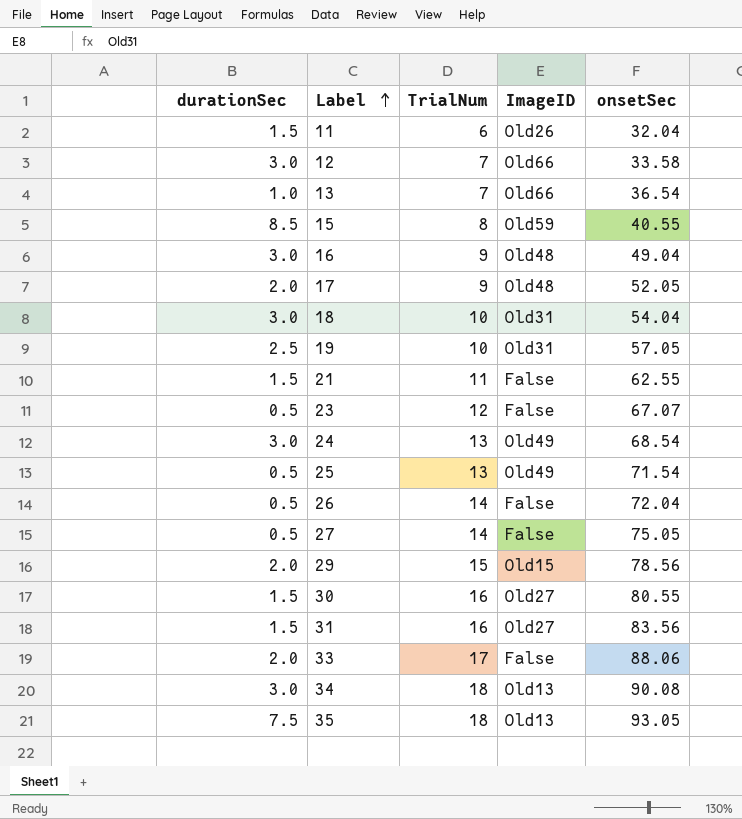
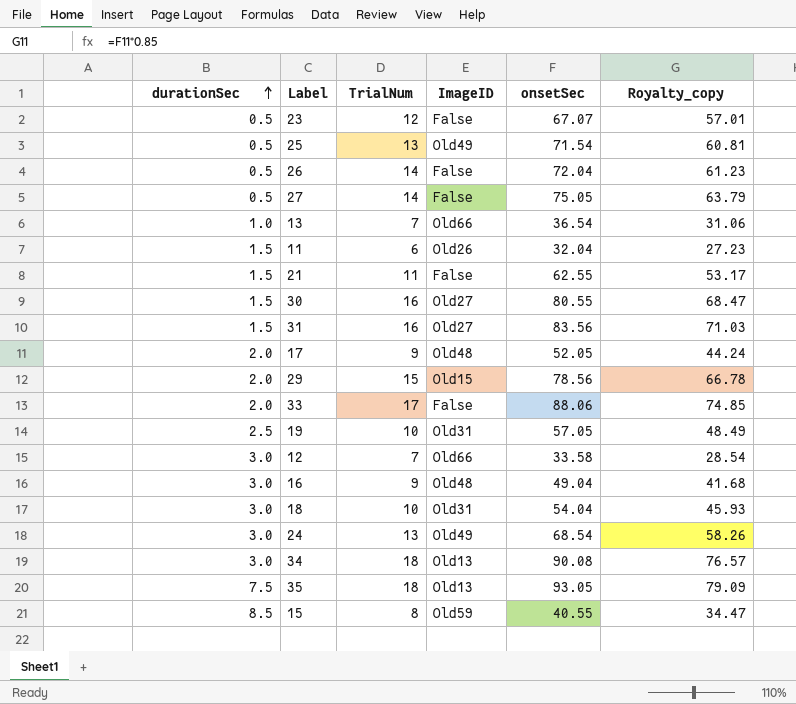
row order: Label ascending -> durationSec ascending
column Royalty_copy | formula: none -> [onsetSec] * 0.85

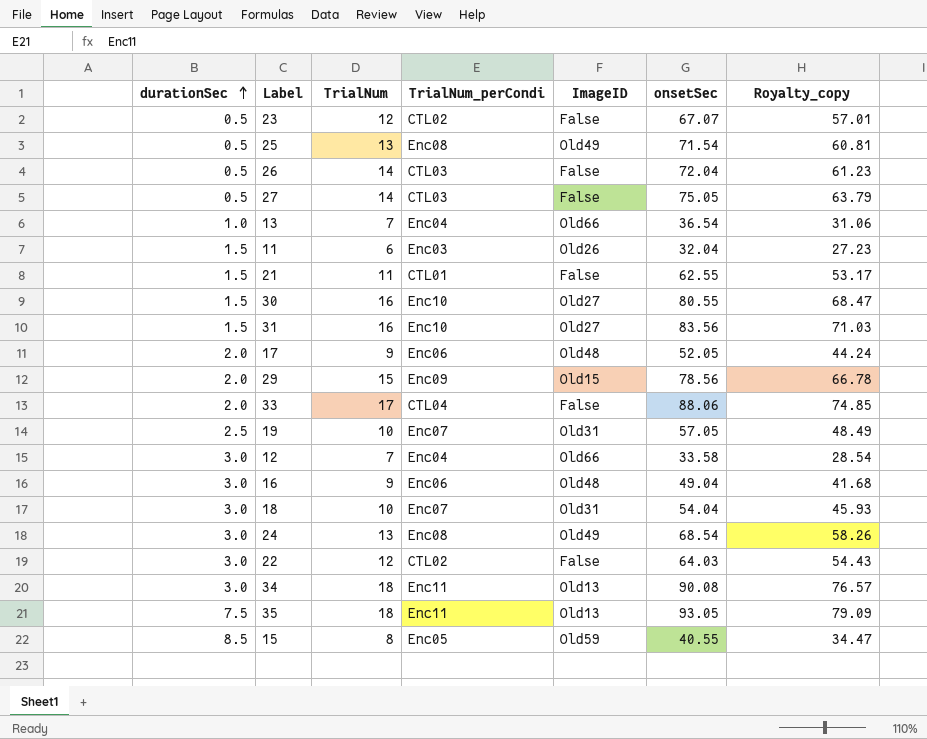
column TrialNum_perCondi | position: none -> 4
row 22: none -> 3.0 | 12 | CTL02 | False | 64.03 | 54.43

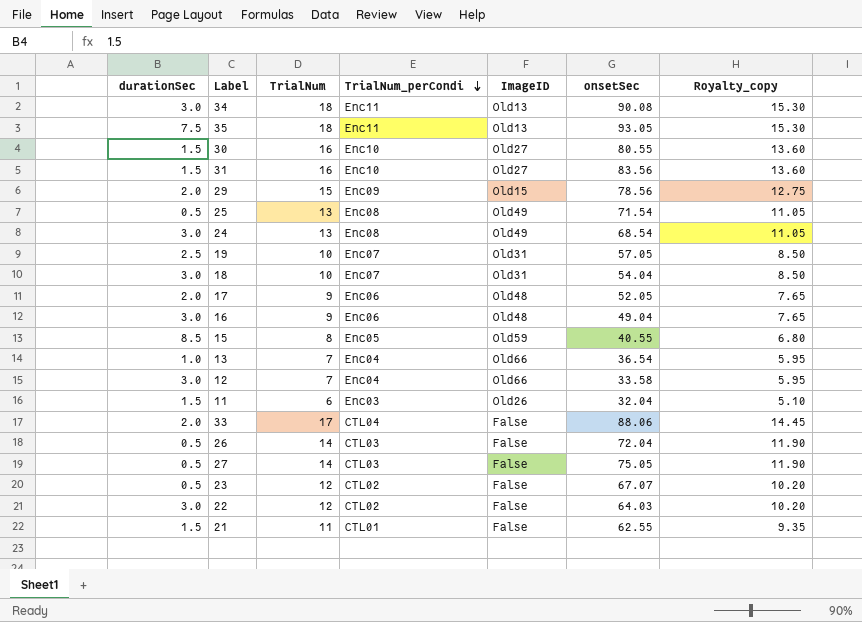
row order: durationSec ascending -> TrialNum_perCondi descending
column Royalty_copy | formula: [onsetSec] * 0.85 -> [TrialNum] * 0.85

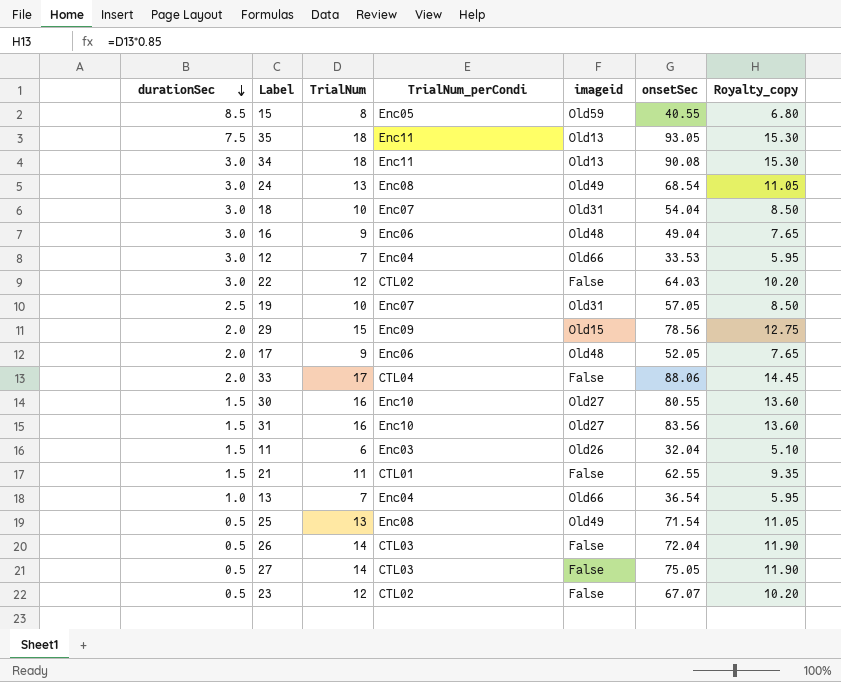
row order: TrialNum_perCondi descending -> durationSec descending
column name: ImageID -> imageid
12 | onsetSec: 33.58 -> 33.53

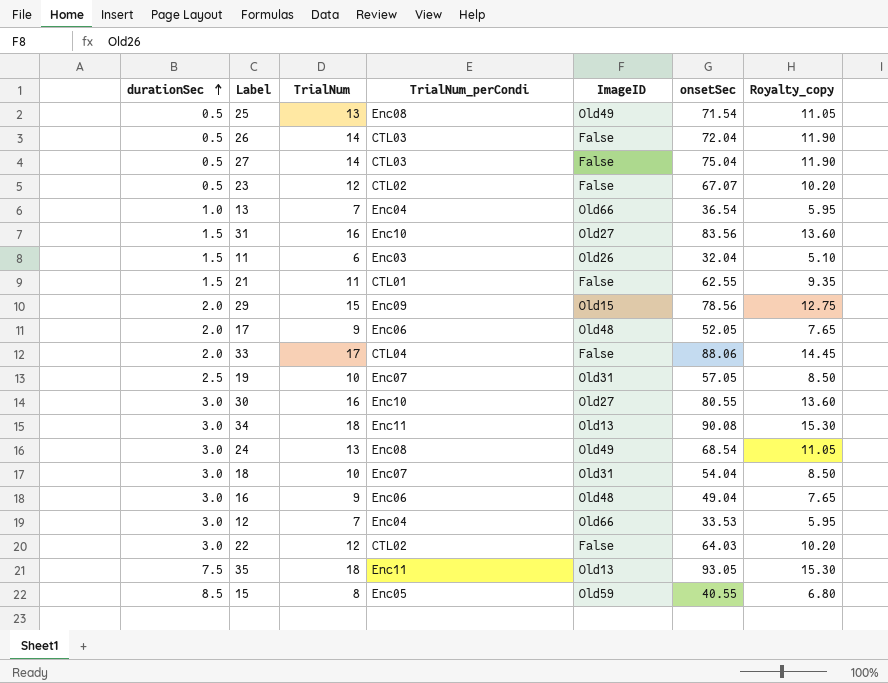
row order: durationSec descending -> durationSec ascending
column name: imageid -> ImageID
27 | onsetSec: 75.05 -> 75.04
30 | durationSec: 1.5 -> 3.0

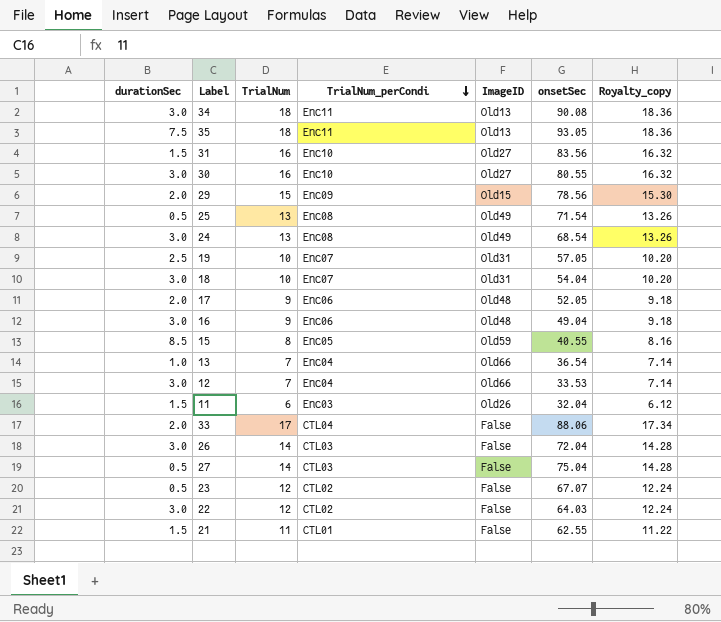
row order: durationSec ascending -> TrialNum_perCondi descending
column Royalty_copy | formula: [TrialNum] * 0.85 -> [TrialNum] * 1.02
26 | durationSec: 0.5 -> 3.0

